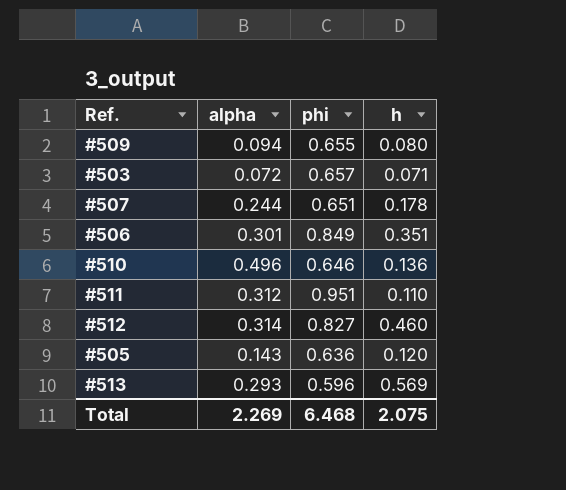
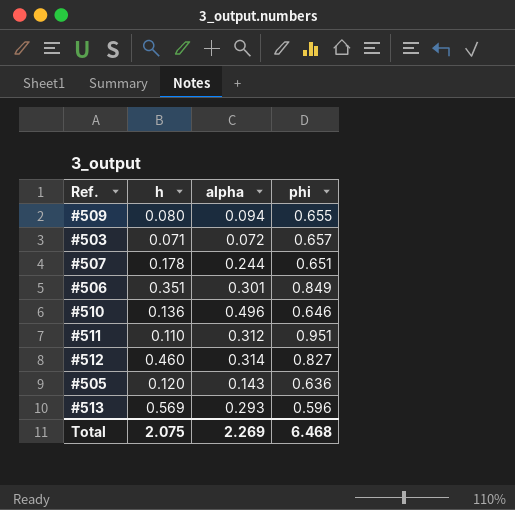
column h | position: 4 -> 2

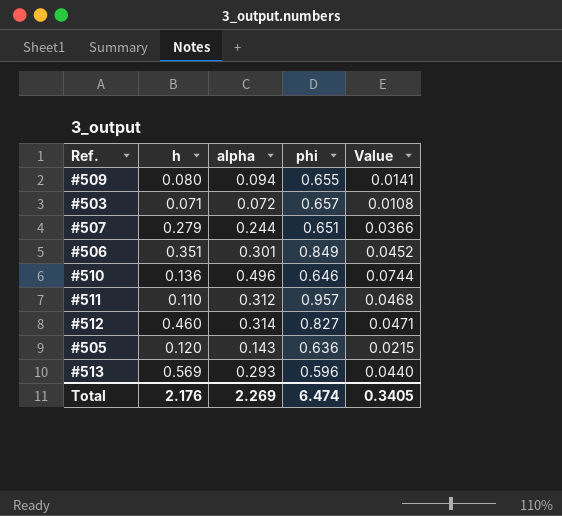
column Value | formula: none -> [alpha] * 0.15
#507 | h: 0.178 -> 0.279
#511 | phi: 0.951 -> 0.957
Total | h: 2.075 -> 2.176
Total | phi: 6.468 -> 6.474

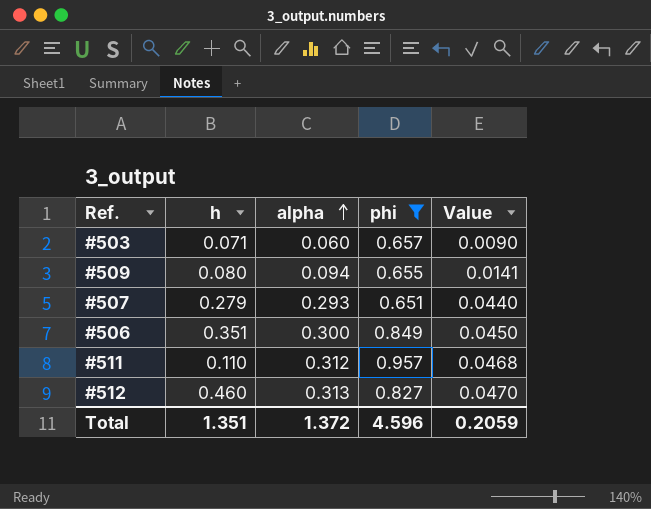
filter: none -> phi >= 0.651
row order: none -> alpha ascending
#503 | alpha: 0.072 -> 0.060
#503 | Value: 0.0108 -> 0.0090
#507 | alpha: 0.244 -> 0.293
#507 | Value: 0.0366 -> 0.0440
#506 | alpha: 0.301 -> 0.300
#506 | Value: 0.0452 -> 0.0450
#512 | alpha: 0.314 -> 0.313
#512 | Value: 0.0471 -> 0.0470
Total | h: 2.176 -> 1.351
Total | alpha: 2.269 -> 1.372
Total | phi: 6.474 -> 4.596
Total | Value: 0.3405 -> 0.2059

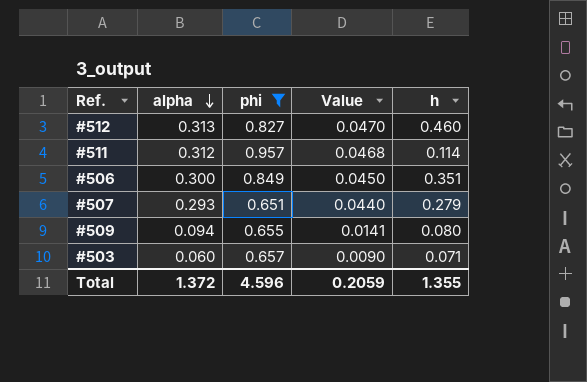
row order: alpha ascending -> alpha descending
column h | position: 2 -> 5
#511 | h: 0.110 -> 0.114
Total | h: 1.351 -> 1.355

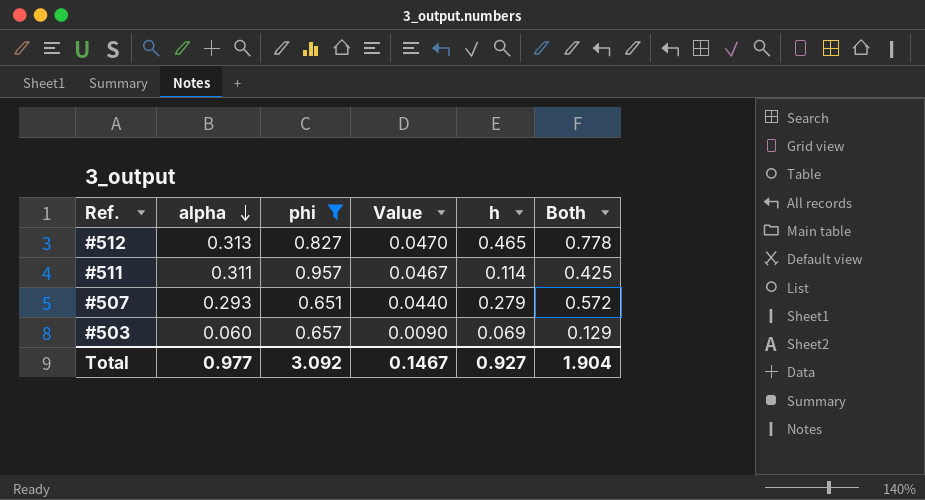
column Both | formula: none -> [alpha] + [h]
row #506: 0.300 | 0.849 | 0.0450 | 0.351 -> none
row #509: 0.094 | 0.655 | 0.0141 | 0.080 -> none
#512 | h: 0.460 -> 0.465
#511 | alpha: 0.312 -> 0.311
#511 | Value: 0.0468 -> 0.0467
#503 | h: 0.071 -> 0.069
Total | alpha: 1.372 -> 0.977
Total | phi: 4.596 -> 3.092
Total | Value: 0.2059 -> 0.1467
Total | h: 1.355 -> 0.927

